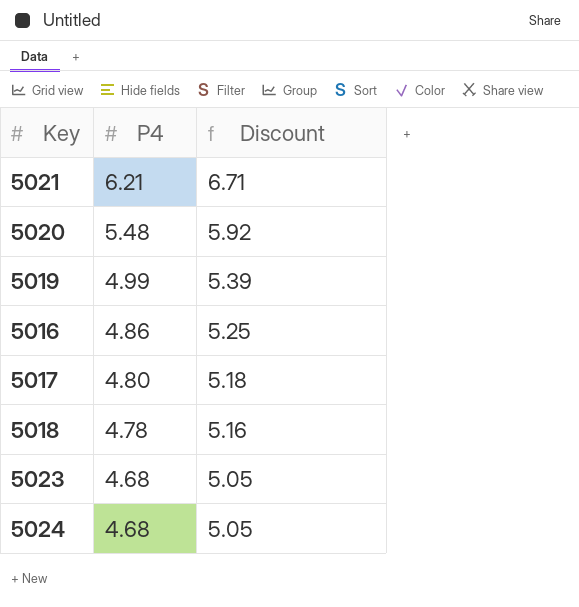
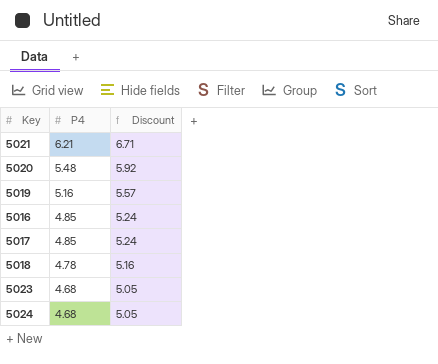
5019 | P4: 4.99 -> 5.16
5019 | Discount: 5.39 -> 5.57
5016 | P4: 4.86 -> 4.85
5016 | Discount: 5.25 -> 5.24
5017 | P4: 4.80 -> 4.85
5017 | Discount: 5.18 -> 5.24

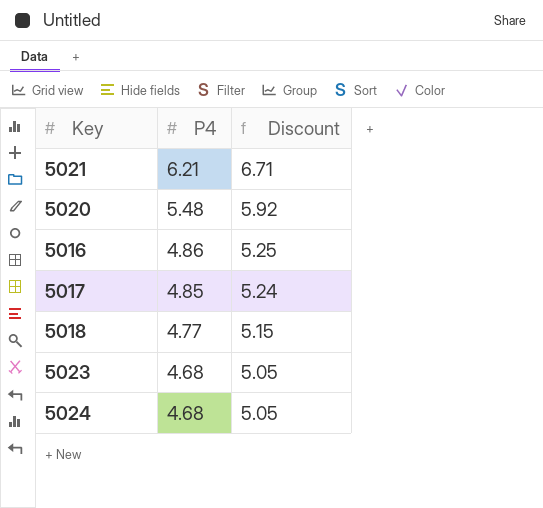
row 5019: 5.16 | 5.57 -> none
5016 | P4: 4.85 -> 4.86
5016 | Discount: 5.24 -> 5.25
5018 | P4: 4.78 -> 4.77
5018 | Discount: 5.16 -> 5.15

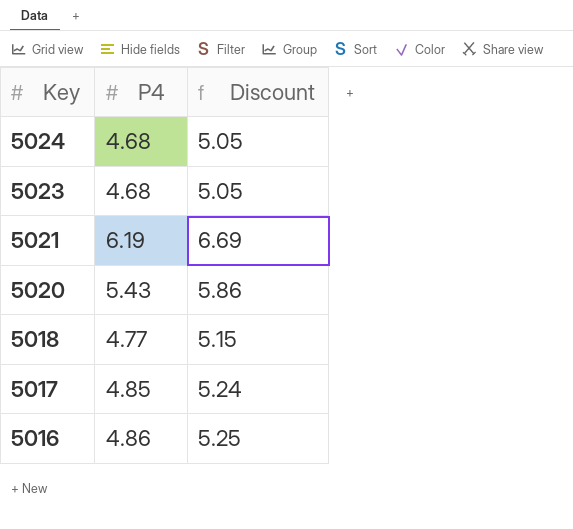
row order: P4 descending -> Key descending
5021 | P4: 6.21 -> 6.19
5021 | Discount: 6.71 -> 6.69
5020 | P4: 5.48 -> 5.43
5020 | Discount: 5.92 -> 5.86

